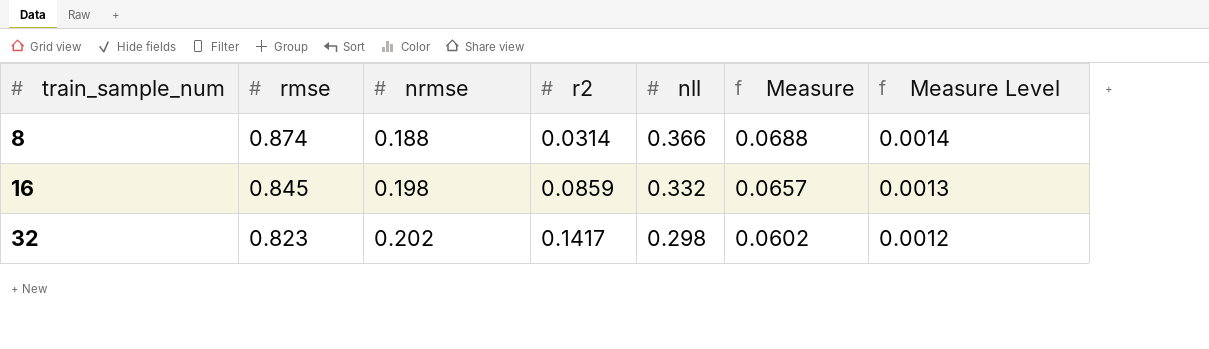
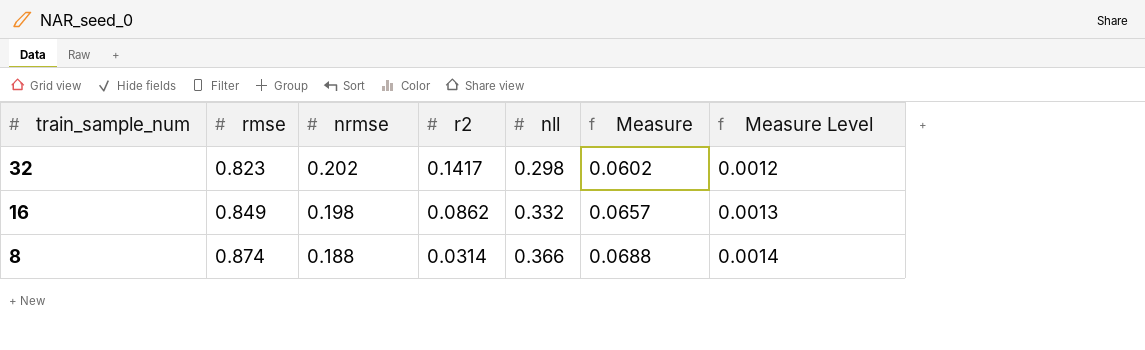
row order: train_sample_num ascending -> train_sample_num descending
16 | rmse: 0.845 -> 0.849
16 | r2: 0.0859 -> 0.0862

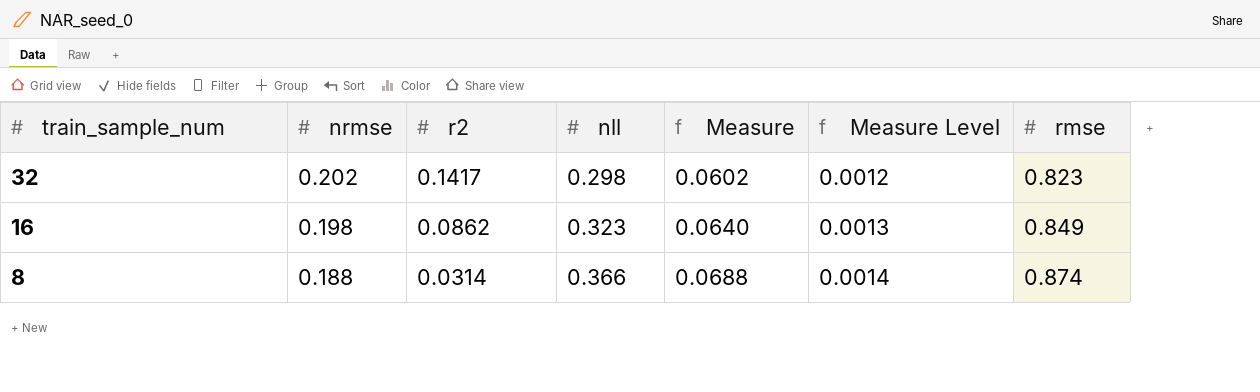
column rmse | position: 2 -> 7
16 | nll: 0.332 -> 0.323
16 | Measure: 0.0657 -> 0.0640

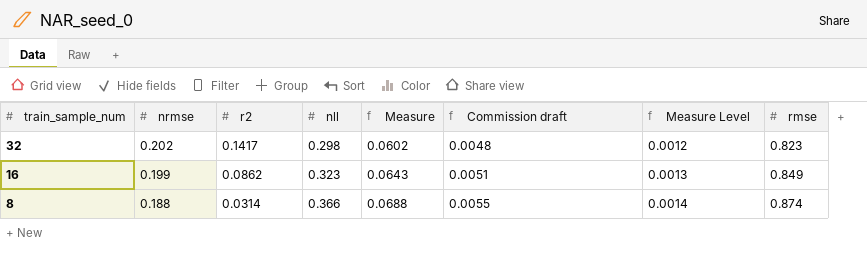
column Commission draft | formula: none -> [Measure] * 0.08
16 | nrmse: 0.198 -> 0.199
16 | Measure: 0.0640 -> 0.0643

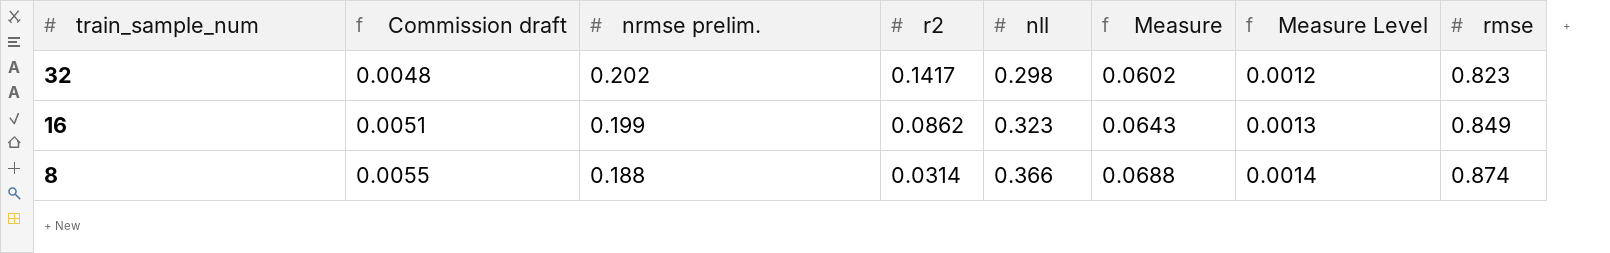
column Commission draft | position: 6 -> 2
column name: nrmse -> nrmse prelim.

